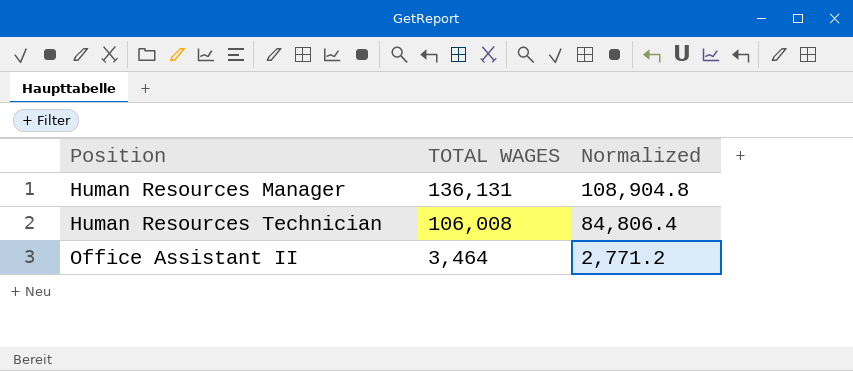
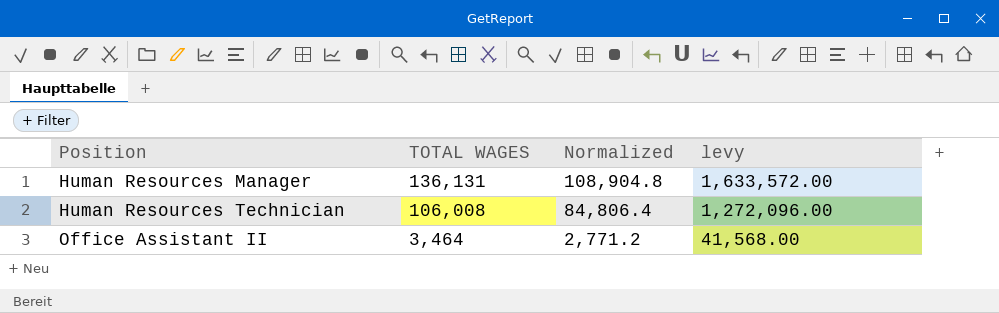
column levy | formula: none -> [TOTAL WAGES] * 12

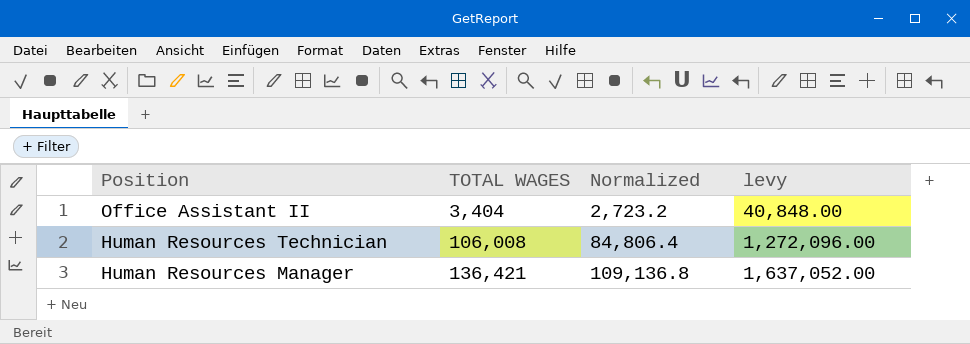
row order: Position ascending -> Position descending
Office Assistant II | TOTAL WAGES: 3,464 -> 3,404
Office Assistant II | Normalized: 2,771.2 -> 2,723.2
Office Assistant II | levy: 41,568.00 -> 40,848.00
Human Resources Manager | TOTAL WAGES: 136,131 -> 136,421
Human Resources Manager | Normalized: 108,904.8 -> 109,136.8
Human Resources Manager | levy: 1,633,572.00 -> 1,637,052.00

